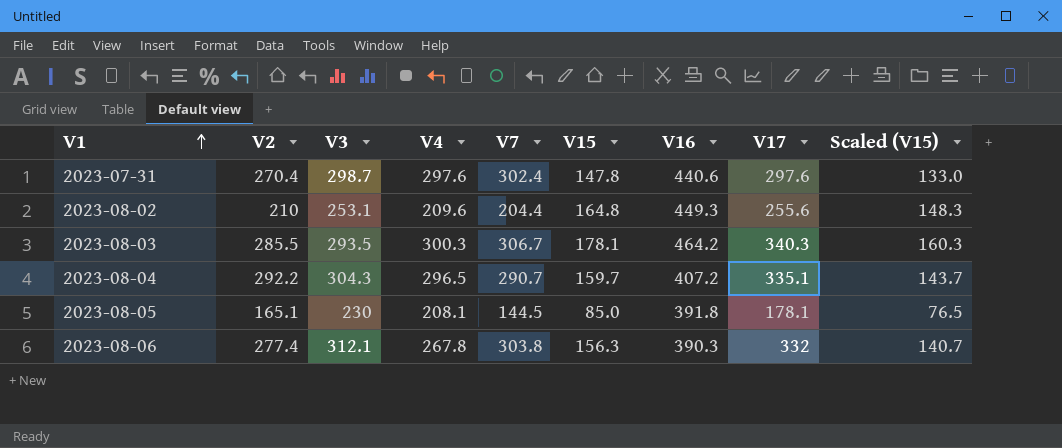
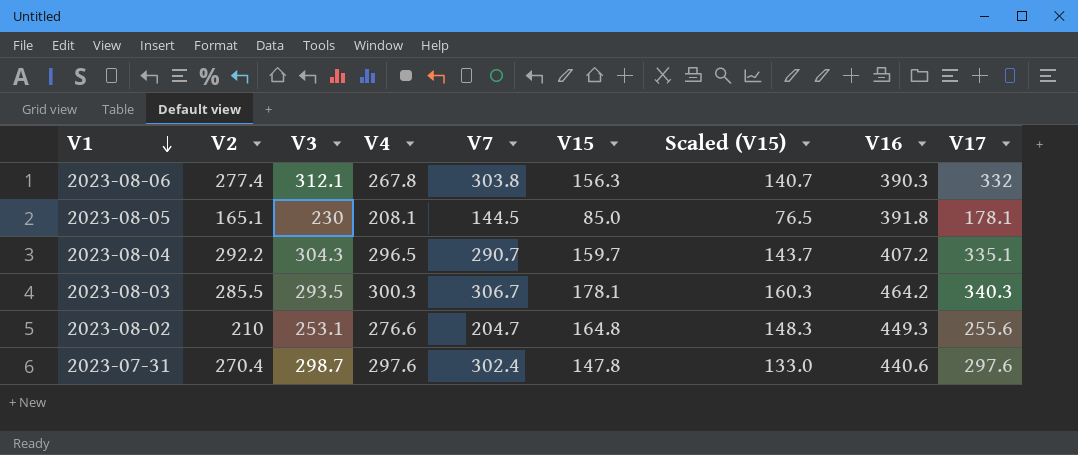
row order: V1 ascending -> V1 descending
column Scaled (V15) | position: 9 -> 7
2023-08-02 | V4: 209.6 -> 276.6
2023-08-02 | V7: 204.4 -> 204.7

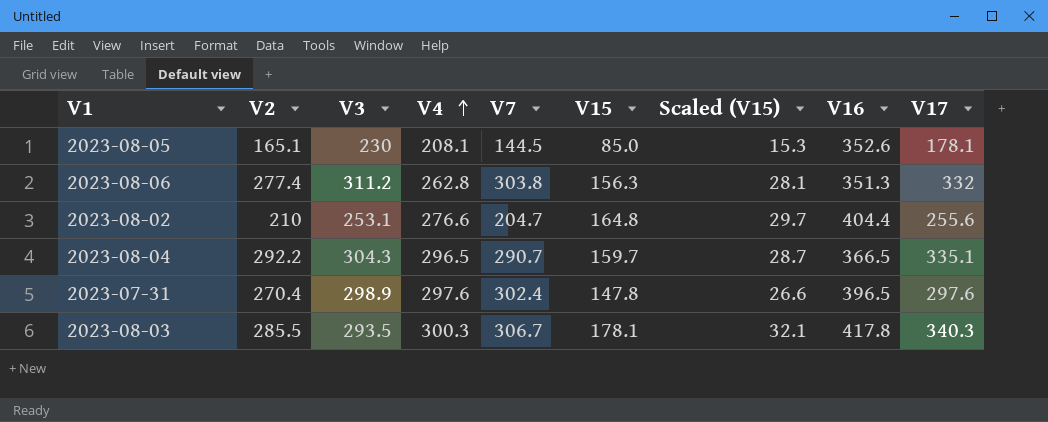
row order: V1 descending -> V4 ascending
column Scaled (V15) | formula: [V15] * 0.9 -> [V15] * 0.18
2023-08-05 | V16: 391.8 -> 352.6
2023-08-06 | V3: 312.1 -> 311.2
2023-08-06 | V4: 267.8 -> 262.8
2023-08-06 | V16: 390.3 -> 351.3
2023-08-02 | V16: 449.3 -> 404.4
2023-08-04 | V16: 407.2 -> 366.5
2023-07-31 | V3: 298.7 -> 298.9
2023-07-31 | V16: 440.6 -> 396.5
2023-08-03 | V16: 464.2 -> 417.8

